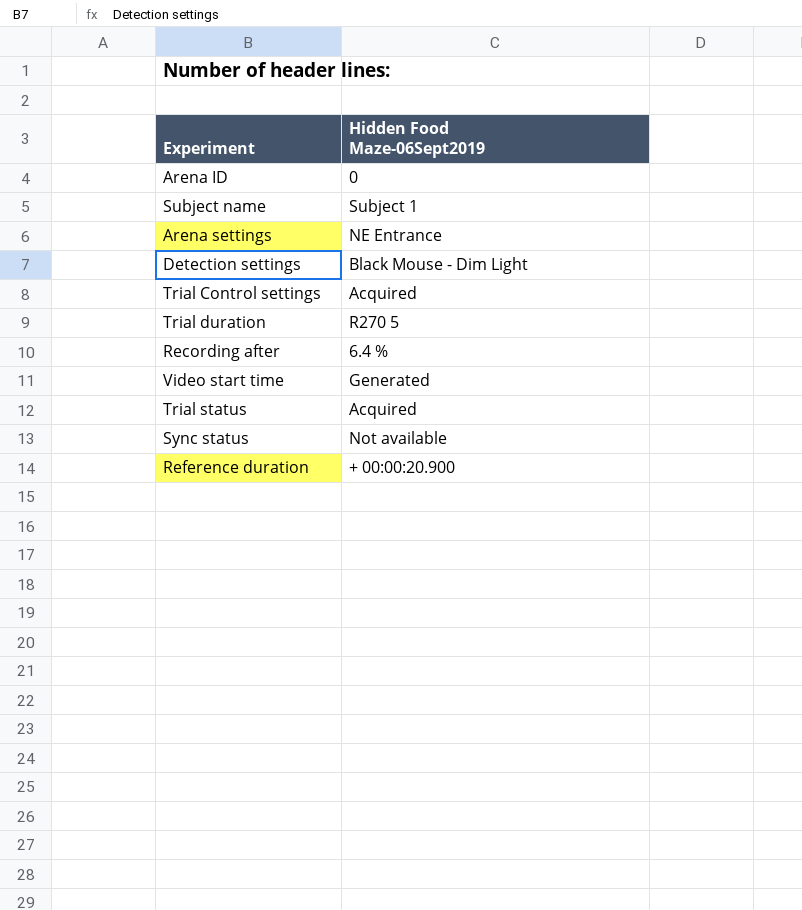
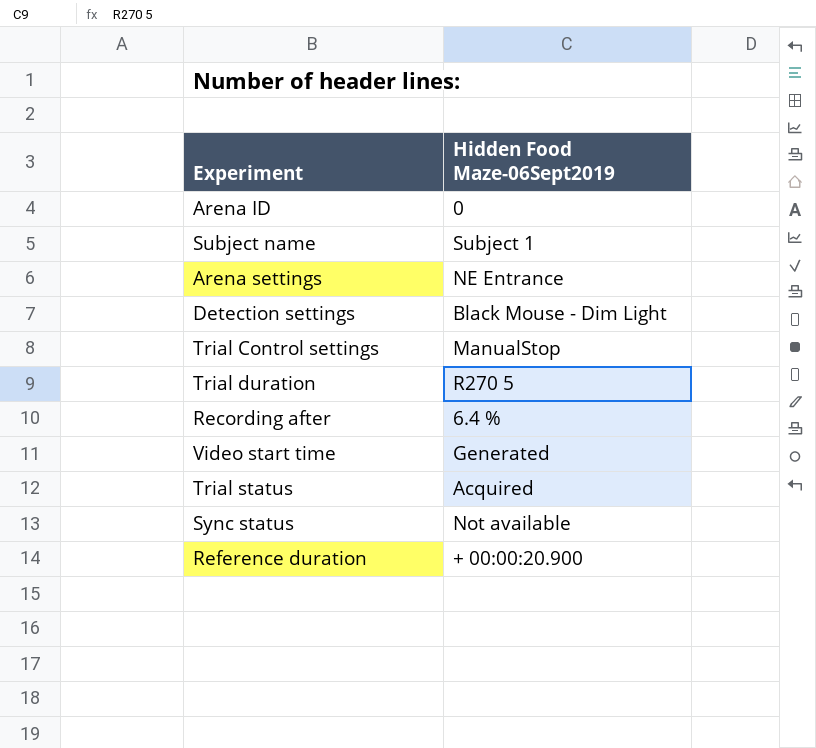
Trial Control settings | Hidden Food Maze-06Sept2019: Acquired -> ManualStop

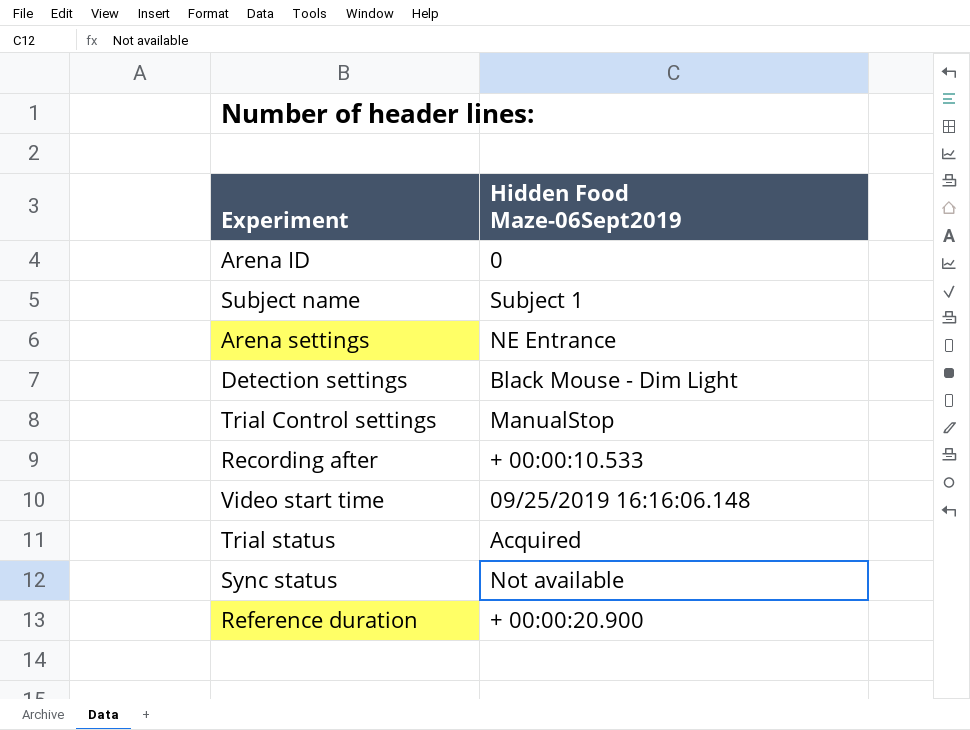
row Trial duration: R270 5 -> none
Recording after | Hidden Food Maze-06Sept2019: 6.4 % -> + 00:00:10.533
Video start time | Hidden Food Maze-06Sept2019: Generated -> 09/25/2019 16:16:06.148

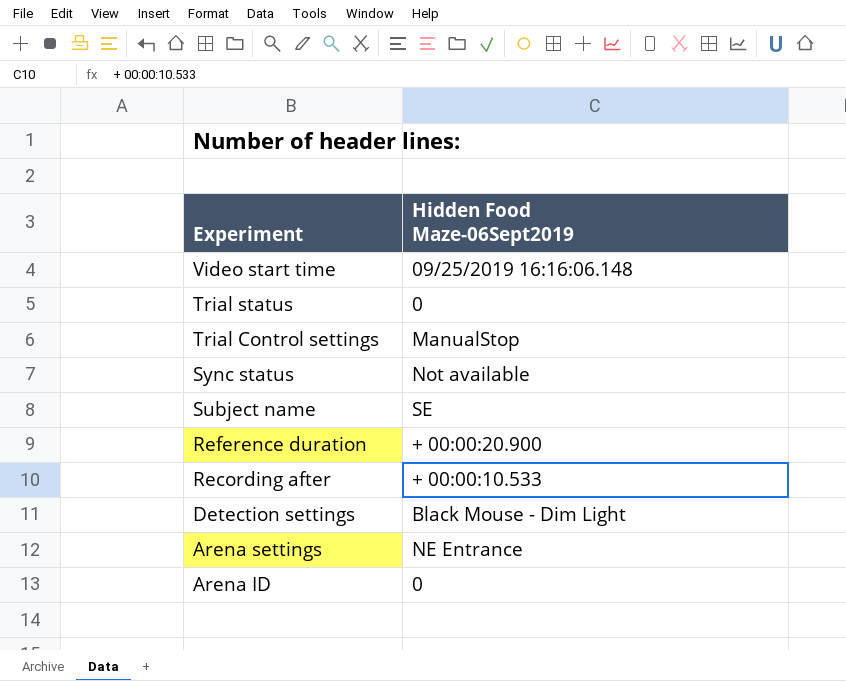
row order: none -> Experiment descending
Trial status | Hidden Food Maze-06Sept2019: Acquired -> 0
Subject name | Hidden Food Maze-06Sept2019: Subject 1 -> SE

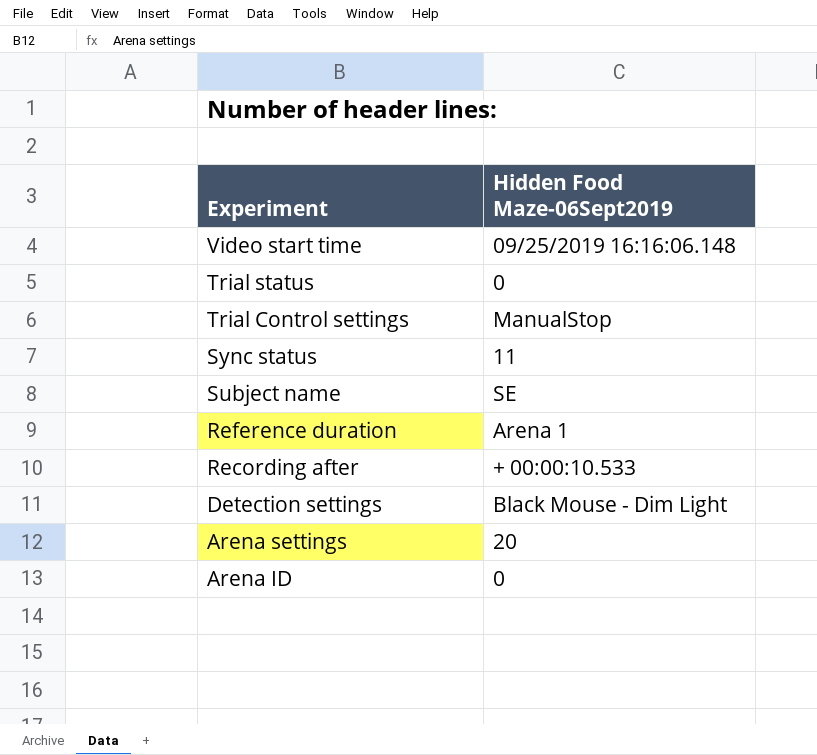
Sync status | Hidden Food Maze-06Sept2019: Not available -> 11
Reference duration | Hidden Food Maze-06Sept2019: + 00:00:20.900 -> Arena 1
Arena settings | Hidden Food Maze-06Sept2019: NE Entrance -> 20

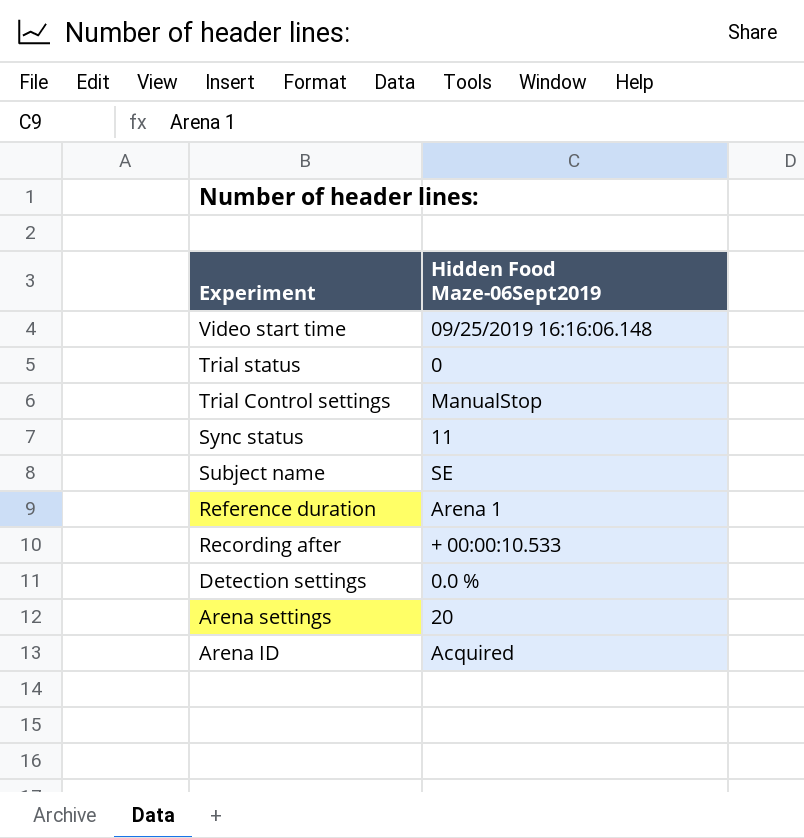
Detection settings | Hidden Food Maze-06Sept2019: Black Mouse - Dim Light -> 0.0 %
Arena ID | Hidden Food Maze-06Sept2019: 0 -> Acquired

